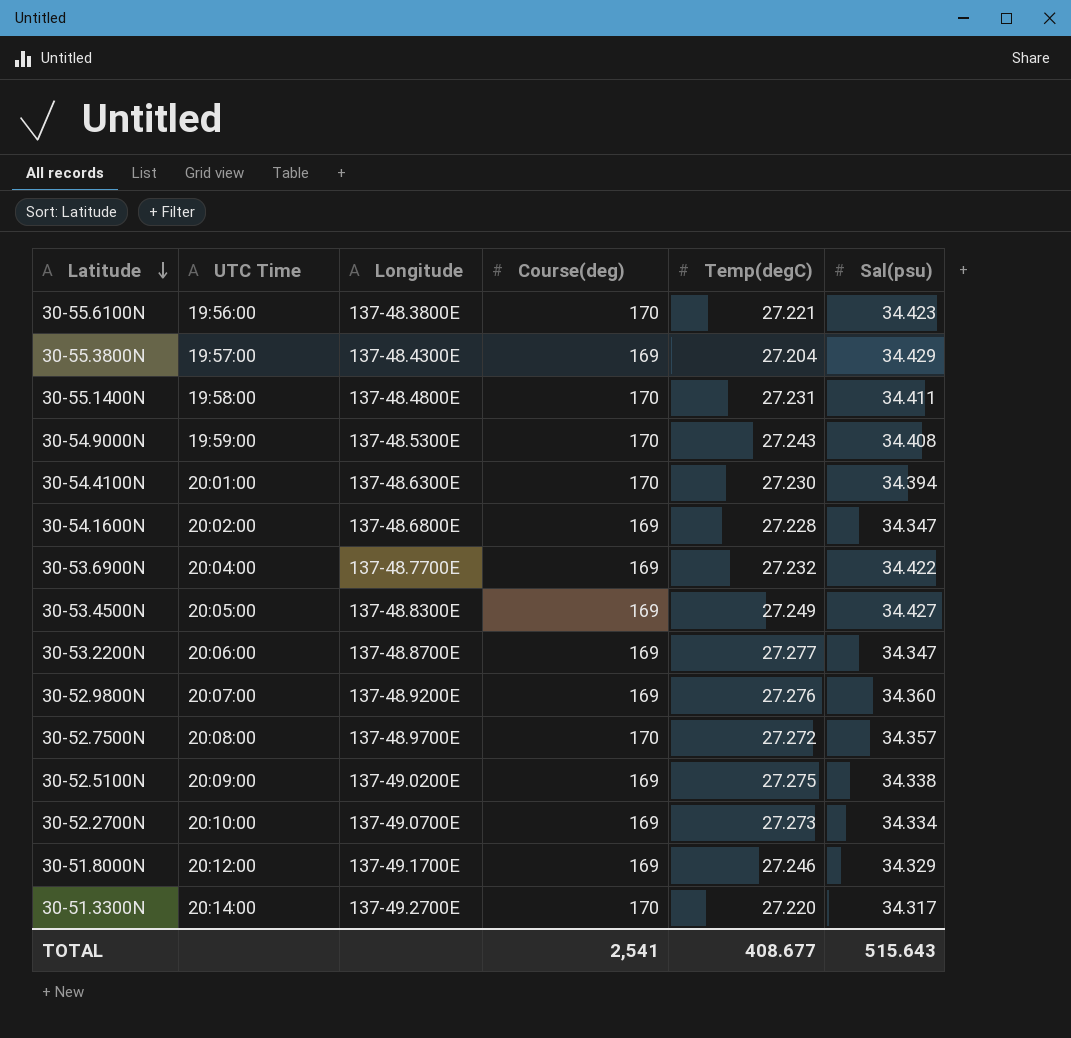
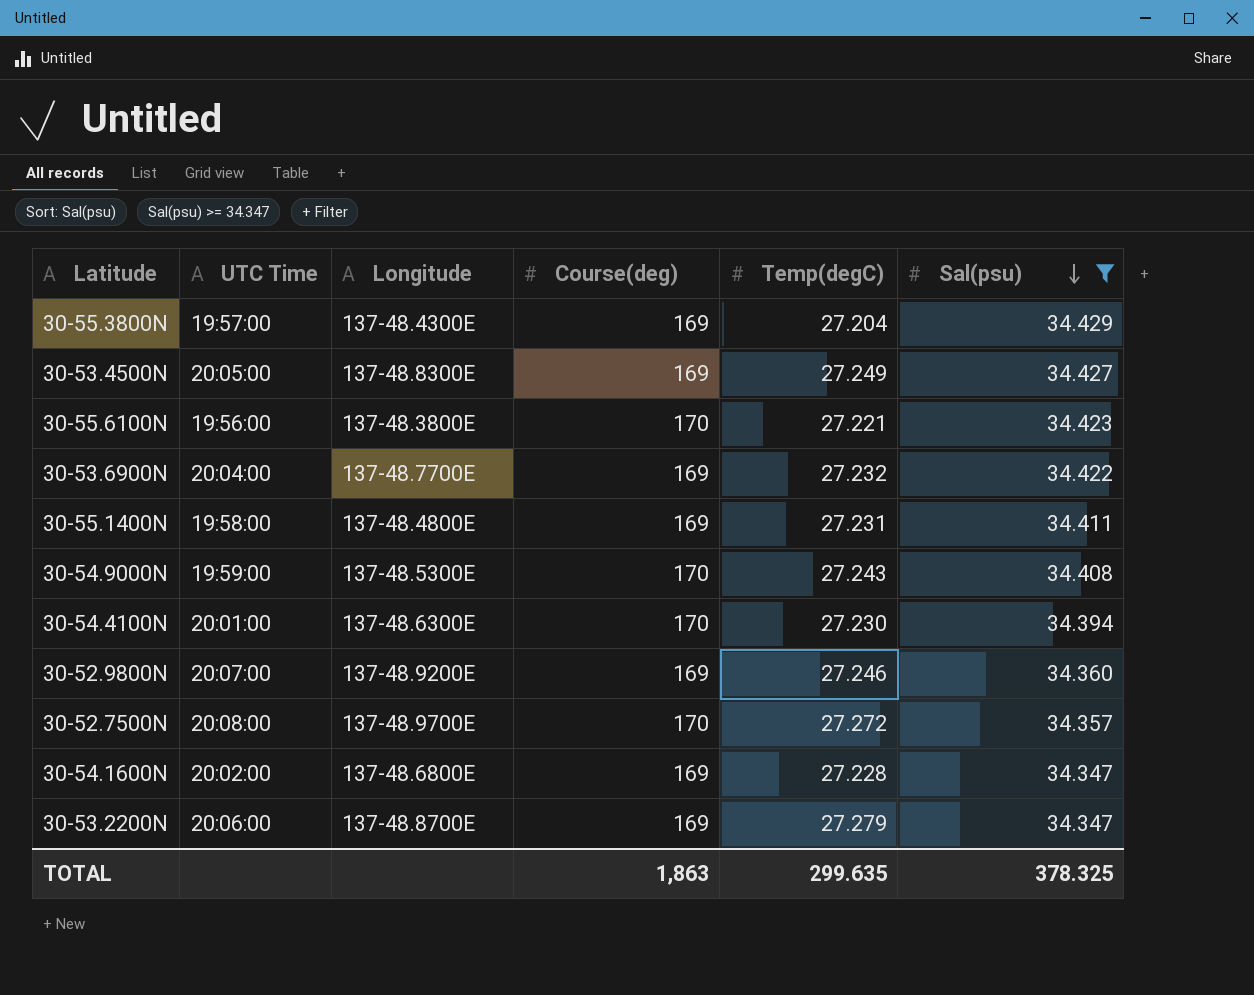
filter: none -> Sal(psu) >= 34.347
row order: Latitude descending -> Sal(psu) descending
30-55.1400N | Course(deg): 170 -> 169
30-52.9800N | Temp(degC): 27.276 -> 27.246
30-53.2200N | Temp(degC): 27.277 -> 27.279
TOTAL | Course(deg): 2,541 -> 1,863
TOTAL | Temp(degC): 408.677 -> 299.635
TOTAL | Sal(psu): 515.643 -> 378.325

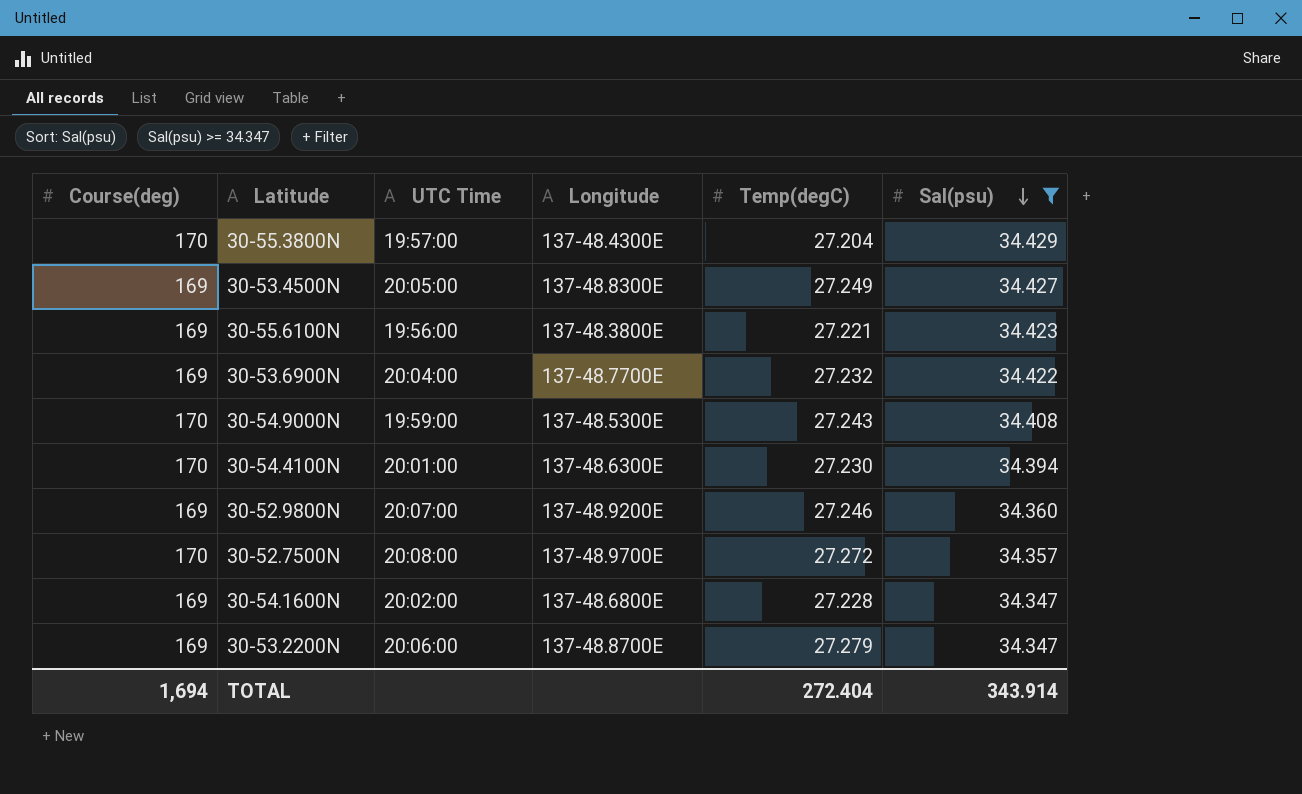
column Course(deg) | position: 4 -> 1
row 30-55.1400N: 19:58:00 | 137-48.4800E | 169 | 27.231 | 34.411 -> none
30-55.3800N | Course(deg): 169 -> 170
30-55.6100N | Course(deg): 170 -> 169
TOTAL | Course(deg): 1,863 -> 1,694
TOTAL | Temp(degC): 299.635 -> 272.404
TOTAL | Sal(psu): 378.325 -> 343.914

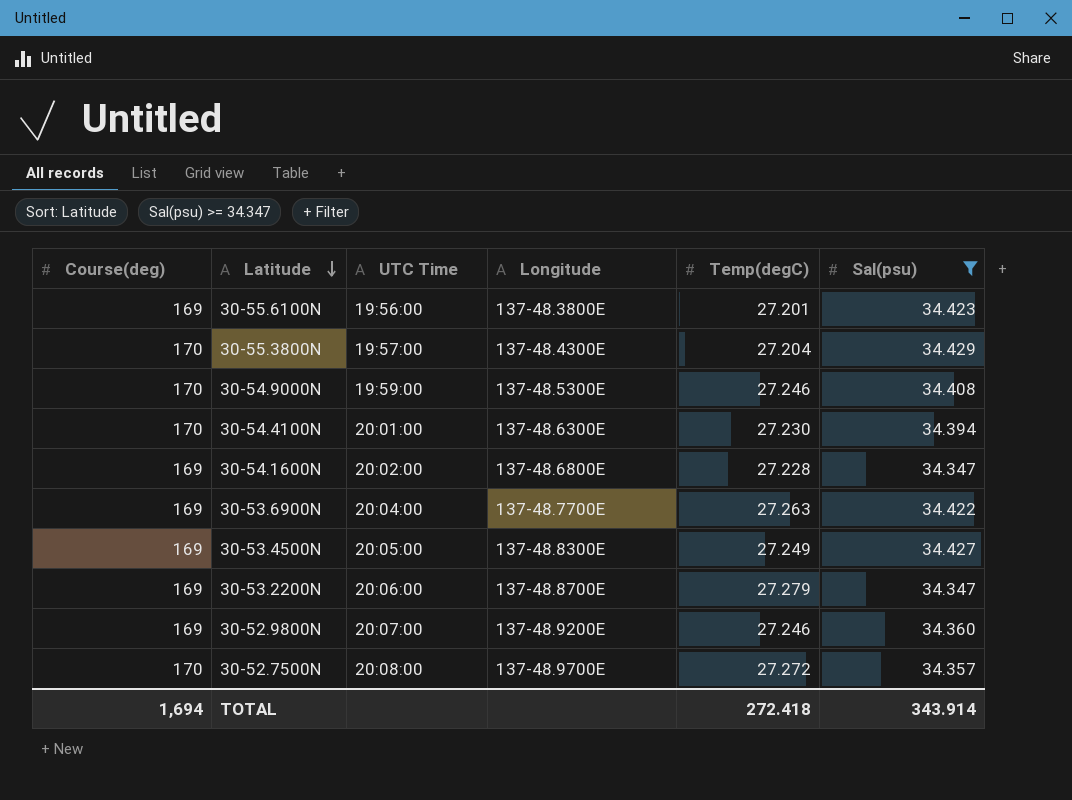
row order: Sal(psu) descending -> Latitude descending
30-55.6100N | Temp(degC): 27.221 -> 27.201
30-54.9000N | Temp(degC): 27.243 -> 27.246
30-53.6900N | Temp(degC): 27.232 -> 27.263
TOTAL | Temp(degC): 272.404 -> 272.418

